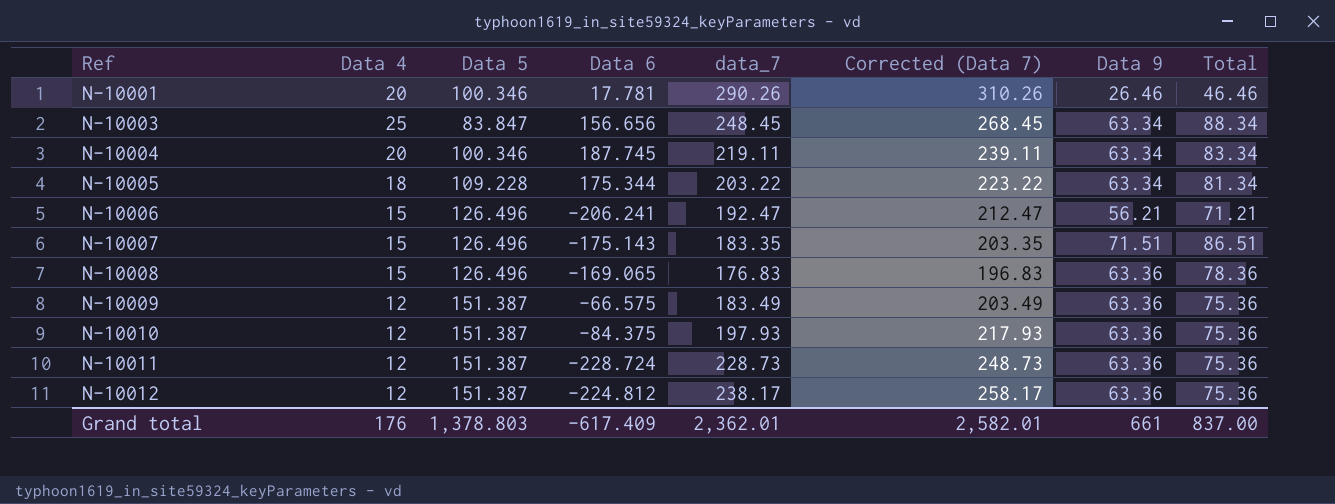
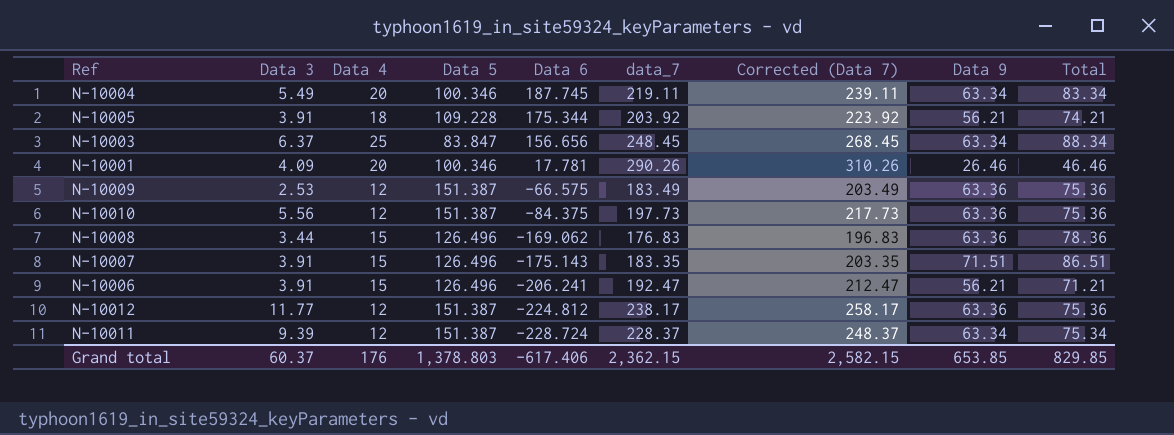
row order: Ref ascending -> Data 6 descending
column Data 3 | position: none -> 2
N-10005 | data_7: 203.22 -> 203.92
N-10005 | Corrected (Data 7): 223.22 -> 223.92
N-10005 | Data 9: 63.34 -> 56.21
N-10005 | Total: 81.34 -> 74.21
N-10010 | data_7: 197.93 -> 197.73
N-10010 | Corrected (Data 7): 217.93 -> 217.73
N-10008 | Data 6: -169.065 -> -169.062
N-10011 | data_7: 228.73 -> 228.37
N-10011 | Corrected (Data 7): 248.73 -> 248.37
N-10011 | Data 9: 63.36 -> 63.34
N-10011 | Total: 75.36 -> 75.34
Grand total | Data 6: -617.409 -> -617.406
Grand total | data_7: 2,362.01 -> 2,362.15
Grand total | Corrected (Data 7): 2,582.01 -> 2,582.15
Grand total | Data 9: 661 -> 653.85
Grand total | Total: 837.00 -> 829.85

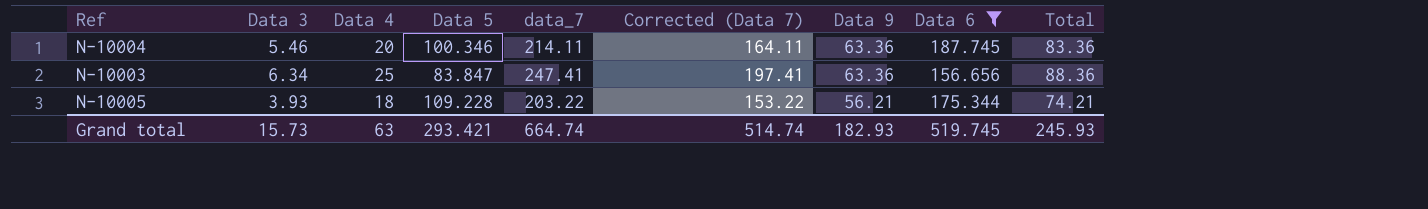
filter: none -> Data 6 >= 156.656
row order: Data 6 descending -> Data 9 descending
column Corrected (Data 7) | formula: [data_7] + 20 -> [data_7] - 50
column Data 6 | position: 5 -> 8
N-10004 | Data 3: 5.49 -> 5.46
N-10004 | data_7: 219.11 -> 214.11
N-10004 | Data 9: 63.34 -> 63.36
N-10004 | Total: 83.34 -> 83.36
N-10003 | Data 3: 6.37 -> 6.34
N-10003 | data_7: 248.45 -> 247.41
N-10003 | Data 9: 63.34 -> 63.36
N-10003 | Total: 88.34 -> 88.36
N-10005 | Data 3: 3.91 -> 3.93
N-10005 | data_7: 203.92 -> 203.22
Grand total | Data 3: 60.37 -> 15.73
Grand total | Data 4: 176 -> 63
Grand total | Data 5: 1,378.803 -> 293.421
Grand total | data_7: 2,362.15 -> 664.74
Grand total | Corrected (Data 7): 2,582.15 -> 514.74
Grand total | Data 9: 653.85 -> 182.93
Grand total | Data 6: -617.406 -> 519.745
Grand total | Total: 829.85 -> 245.93

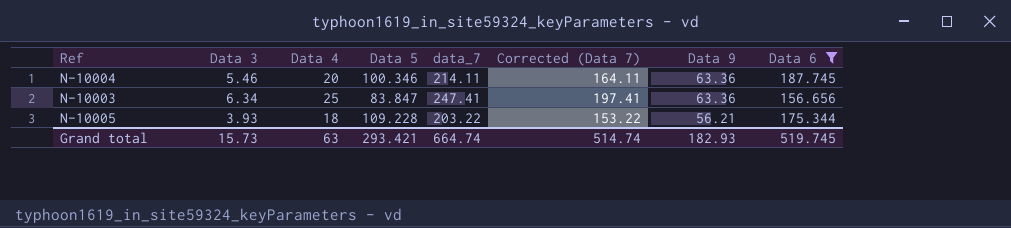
column Total | formula: [Data 4] + [Data 9] -> none

